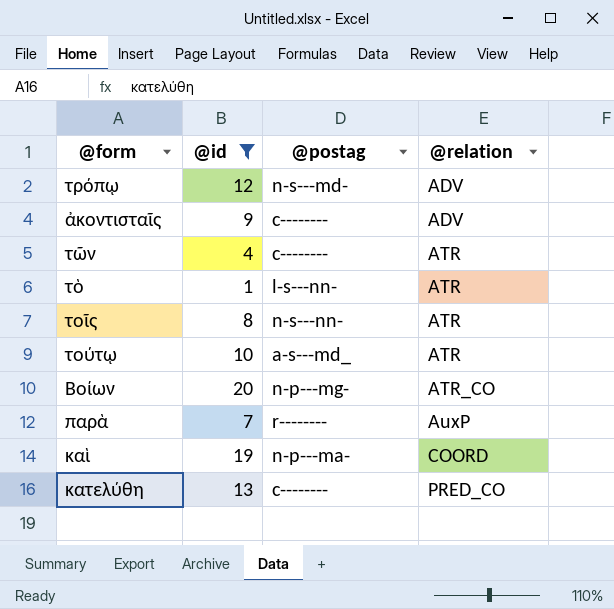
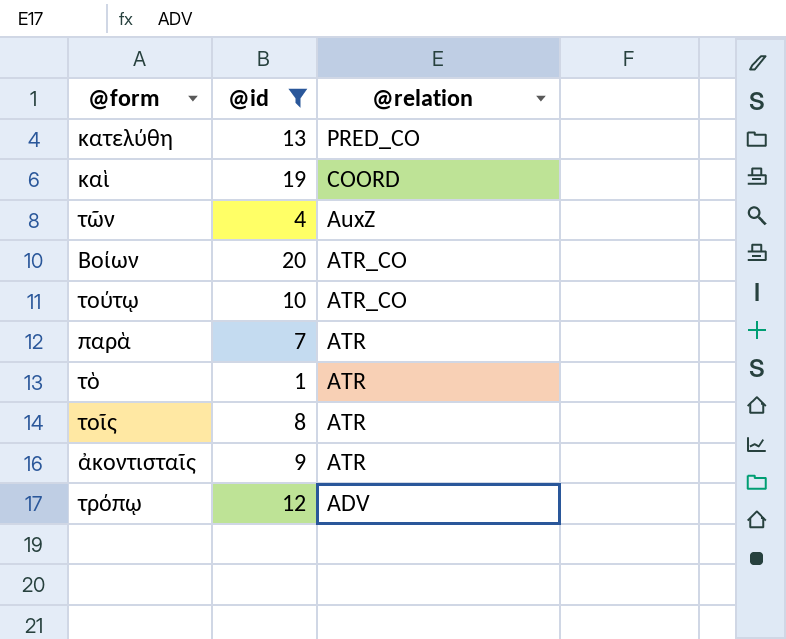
row order: @relation ascending -> @relation descending
column @postag | position: 3 -> none
τῶν | @relation: ATR -> AuxZ
τούτῳ | @relation: ATR -> ATR_CO
παρὰ | @relation: AuxP -> ATR
ἀκοντισταῖς | @relation: ADV -> ATR

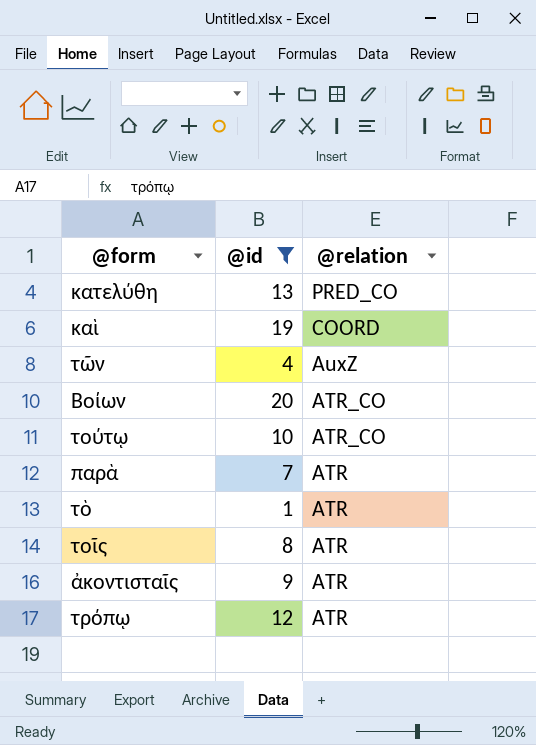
τρόπῳ | @relation: ADV -> ATR

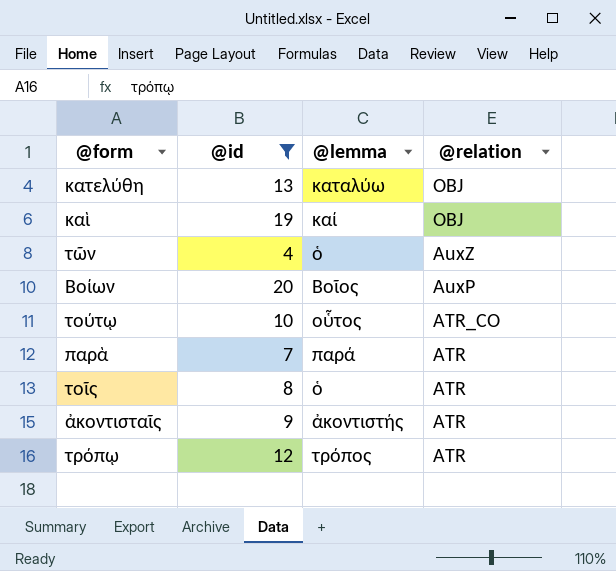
column @lemma | position: none -> 3
row τὸ: 1 | ATR -> none
κατελύθη | @relation: PRED_CO -> OBJ
καὶ | @relation: COORD -> OBJ
Βοίων | @relation: ATR_CO -> AuxP

